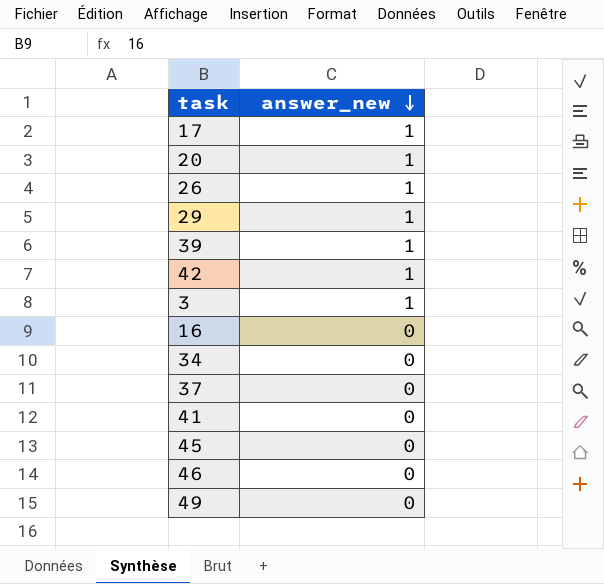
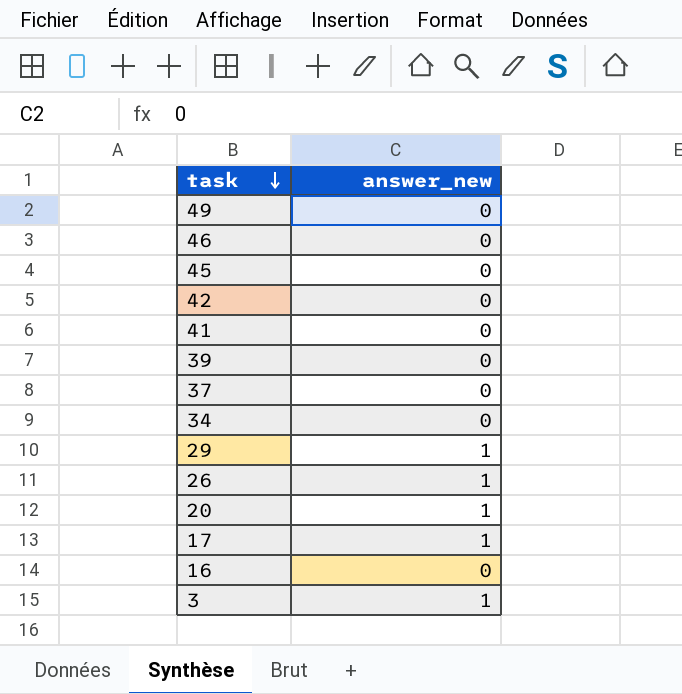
row order: answer_new descending -> task descending
42 | answer_new: 1 -> 0
39 | answer_new: 1 -> 0

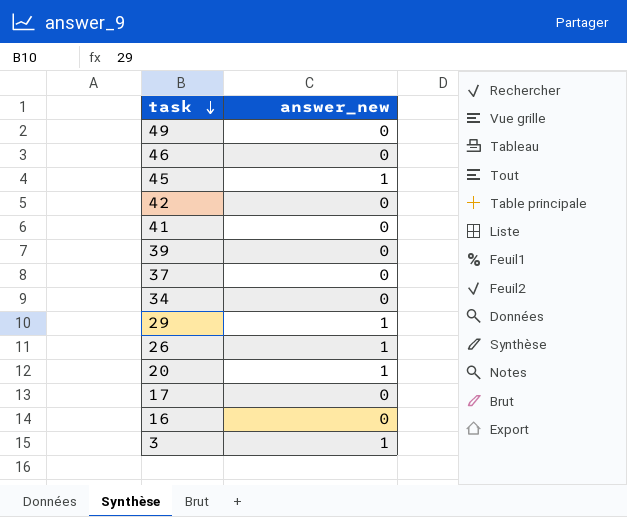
45 | answer_new: 0 -> 1
17 | answer_new: 1 -> 0

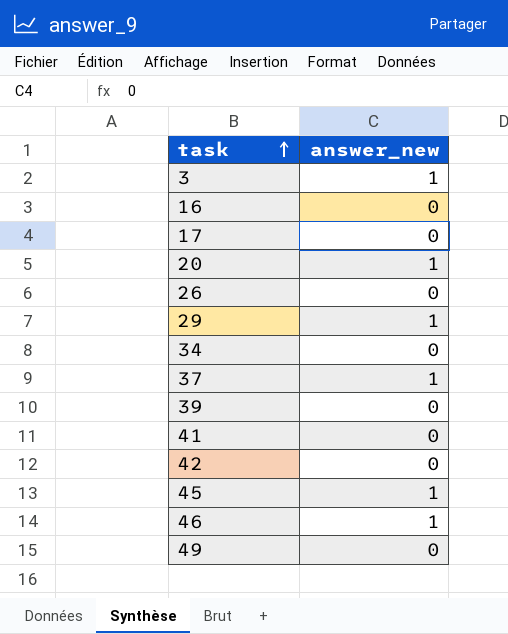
row order: task descending -> task ascending
26 | answer_new: 1 -> 0
37 | answer_new: 0 -> 1
46 | answer_new: 0 -> 1

